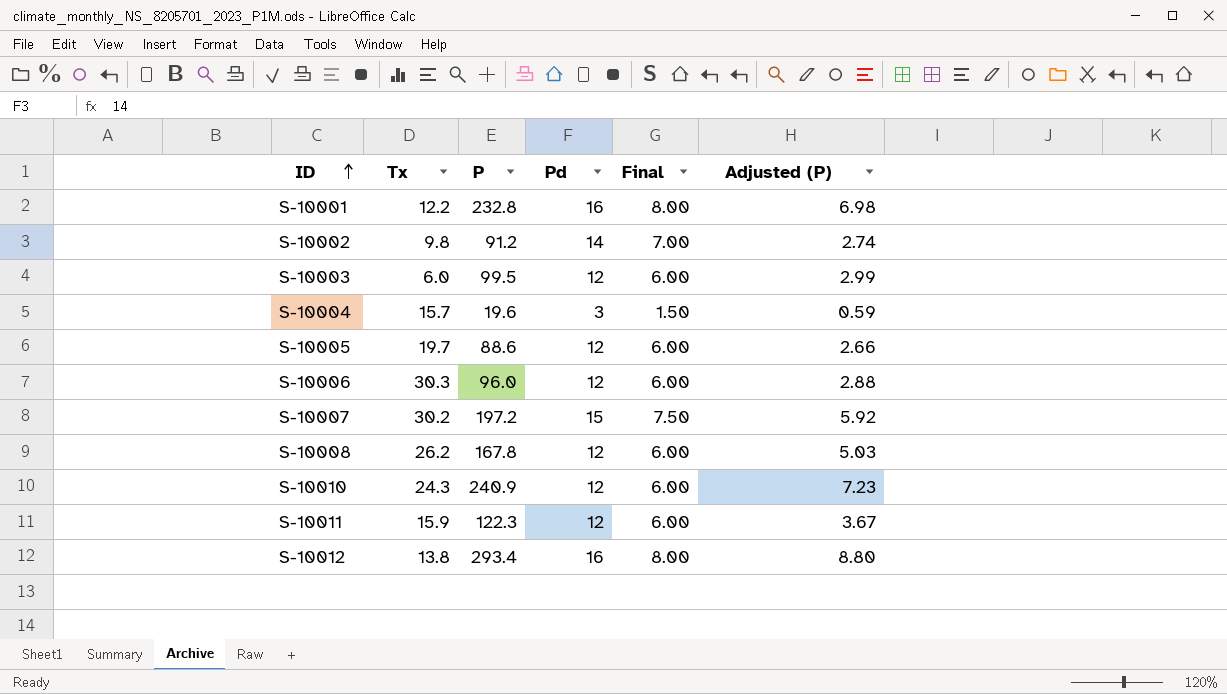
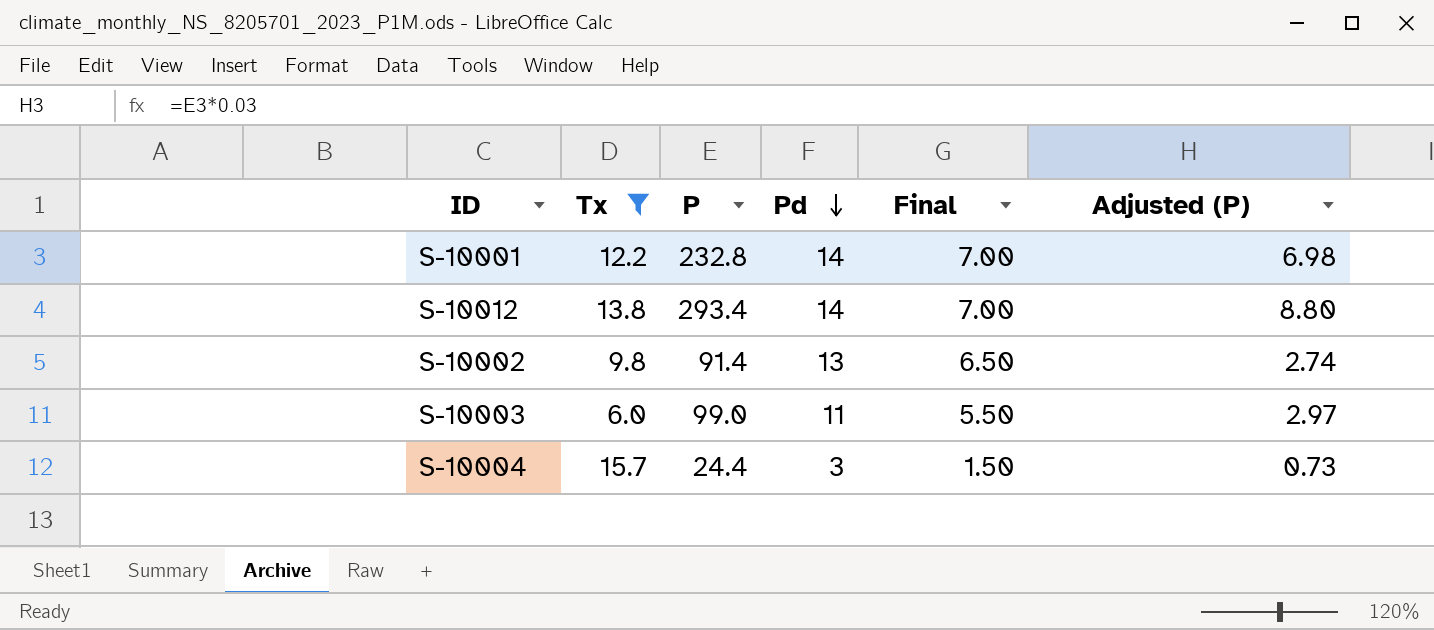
filter: none -> Tx <= 15.7
row order: ID ascending -> Pd descending
S-10001 | Pd: 16 -> 14
S-10001 | Final: 8.00 -> 7.00
S-10012 | Pd: 16 -> 14
S-10012 | Final: 8.00 -> 7.00
S-10002 | P: 91.2 -> 91.4
S-10002 | Pd: 14 -> 13
S-10002 | Final: 7.00 -> 6.50
S-10003 | P: 99.5 -> 99.0
S-10003 | Pd: 12 -> 11
S-10003 | Final: 6.00 -> 5.50
S-10003 | Adjusted (P): 2.99 -> 2.97
S-10004 | P: 19.6 -> 24.4
S-10004 | Adjusted (P): 0.59 -> 0.73

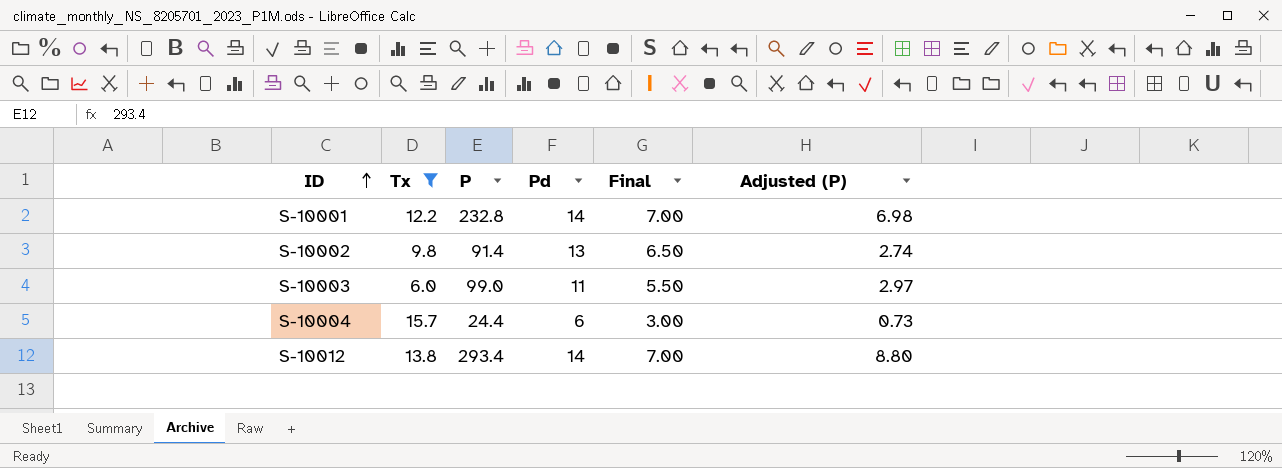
row order: Pd descending -> ID ascending
S-10004 | Pd: 3 -> 6
S-10004 | Final: 1.50 -> 3.00

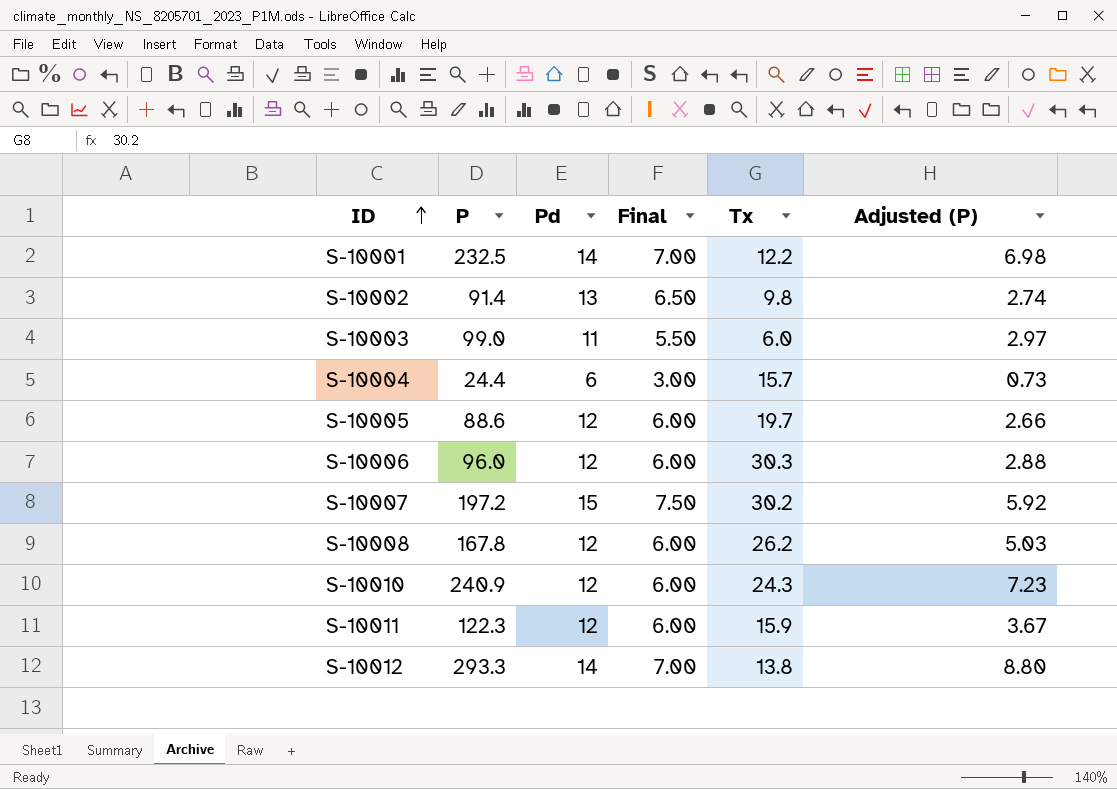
filter: Tx <= 15.7 -> none
column Tx | position: 2 -> 5
S-10001 | P: 232.8 -> 232.5
S-10012 | P: 293.4 -> 293.3

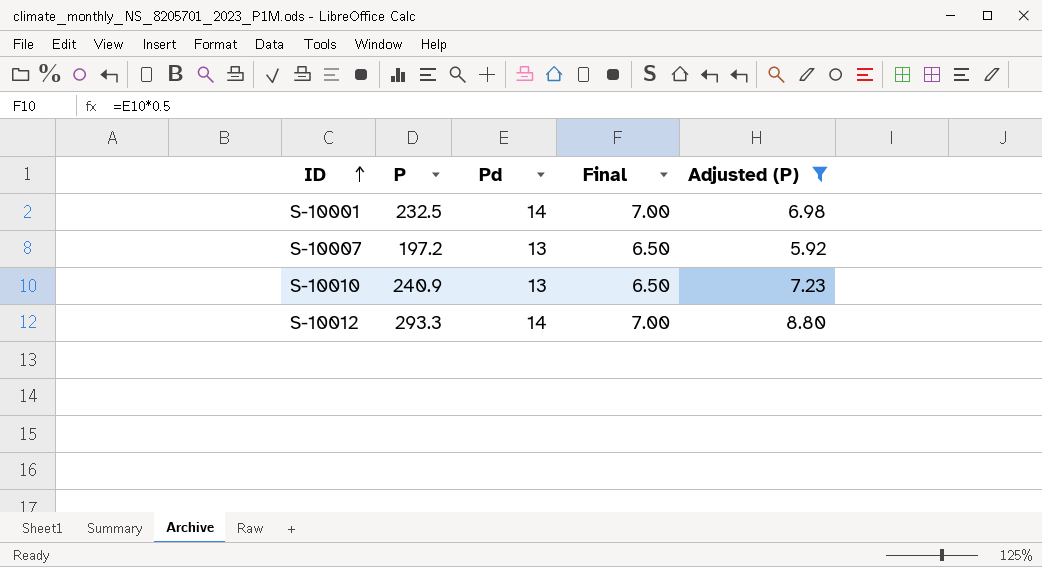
filter: none -> Adjusted (P) >= 5.92
column Tx | position: 5 -> none
S-10007 | Pd: 15 -> 13
S-10007 | Final: 7.50 -> 6.50
S-10010 | Pd: 12 -> 13
S-10010 | Final: 6.00 -> 6.50

